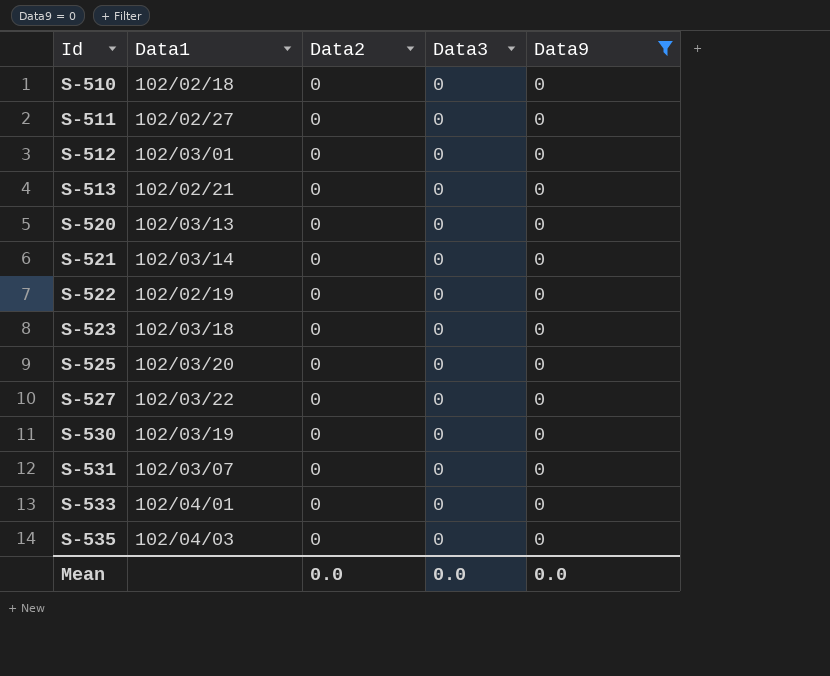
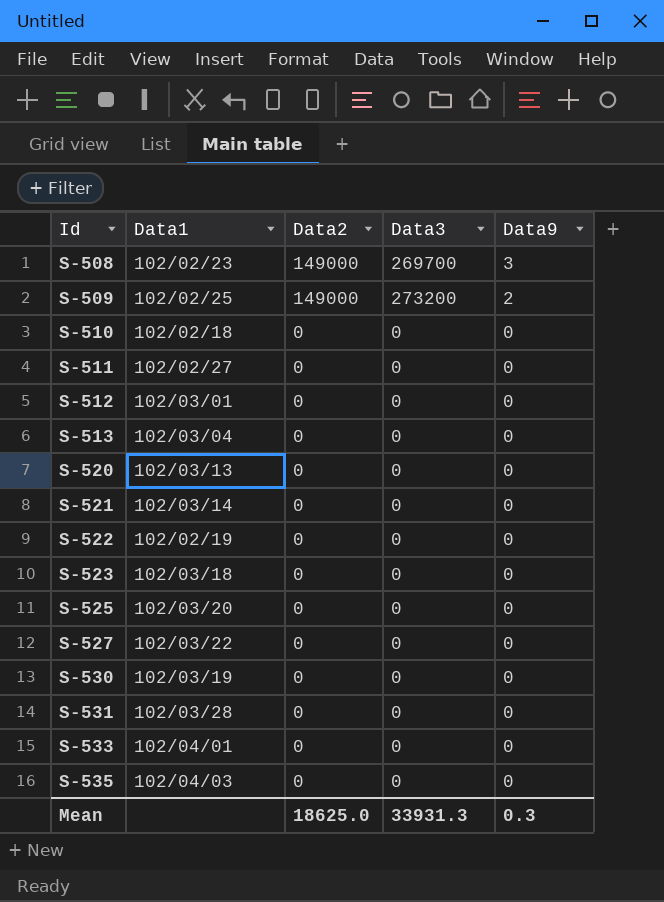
filter: Data9 = 0 -> none
S-513 | Data1: 102/02/21 -> 102/03/04
S-531 | Data1: 102/03/07 -> 102/03/28
Mean | Data2: 0.0 -> 18625.0
Mean | Data3: 0.0 -> 33931.3
Mean | Data9: 0.0 -> 0.3

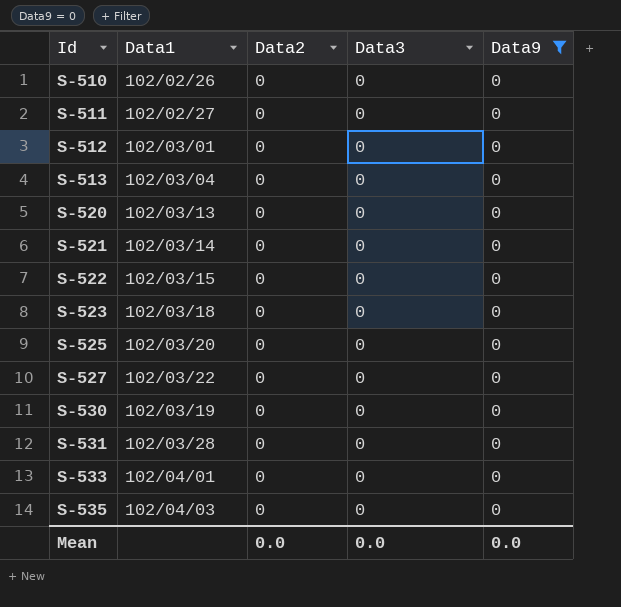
filter: none -> Data9 = 0
S-510 | Data1: 102/02/18 -> 102/02/26
S-522 | Data1: 102/02/19 -> 102/03/15
Mean | Data2: 18625.0 -> 0.0
Mean | Data3: 33931.3 -> 0.0
Mean | Data9: 0.3 -> 0.0

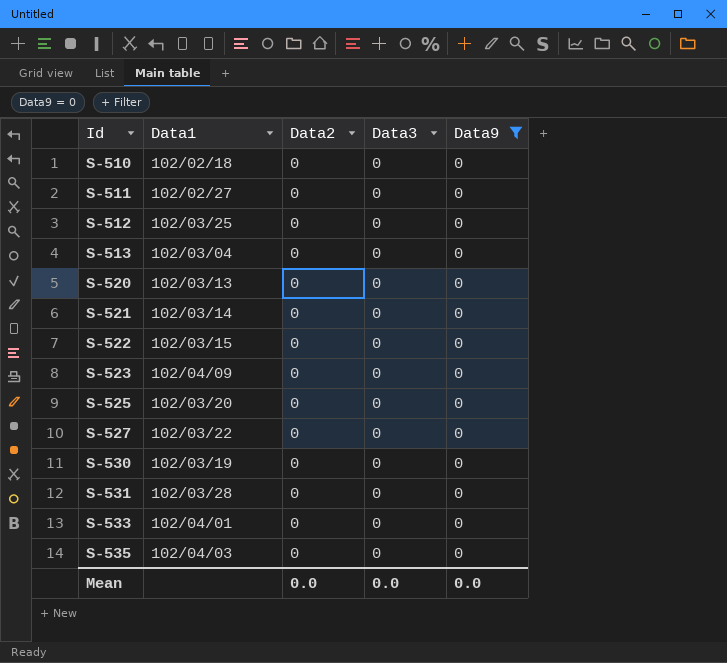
S-510 | Data1: 102/02/26 -> 102/02/18
S-512 | Data1: 102/03/01 -> 102/03/25
S-523 | Data1: 102/03/18 -> 102/04/09

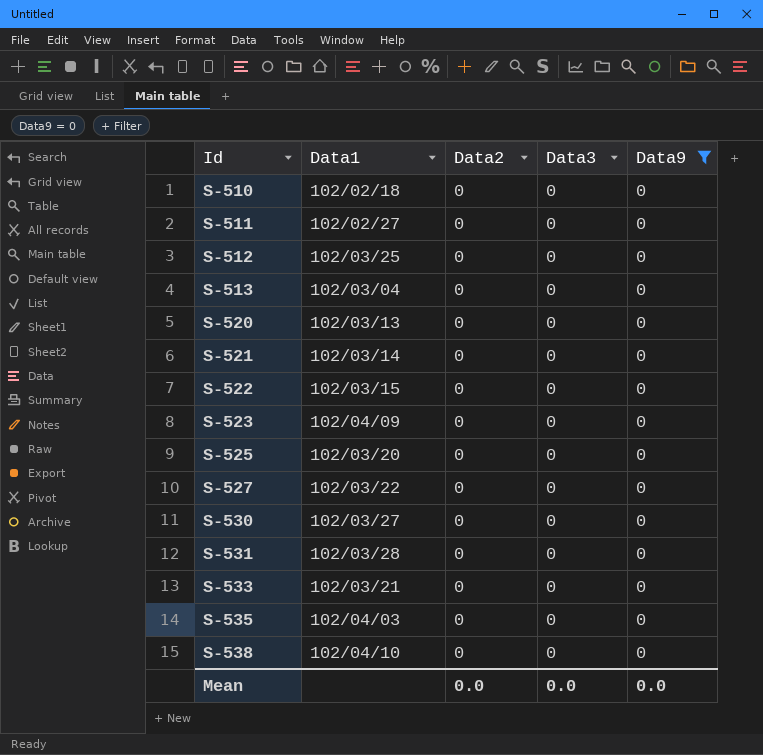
S-530 | Data1: 102/03/19 -> 102/03/27
S-533 | Data1: 102/04/01 -> 102/03/21
row S-538: none -> 102/04/10 | 0 | 0 | 0

